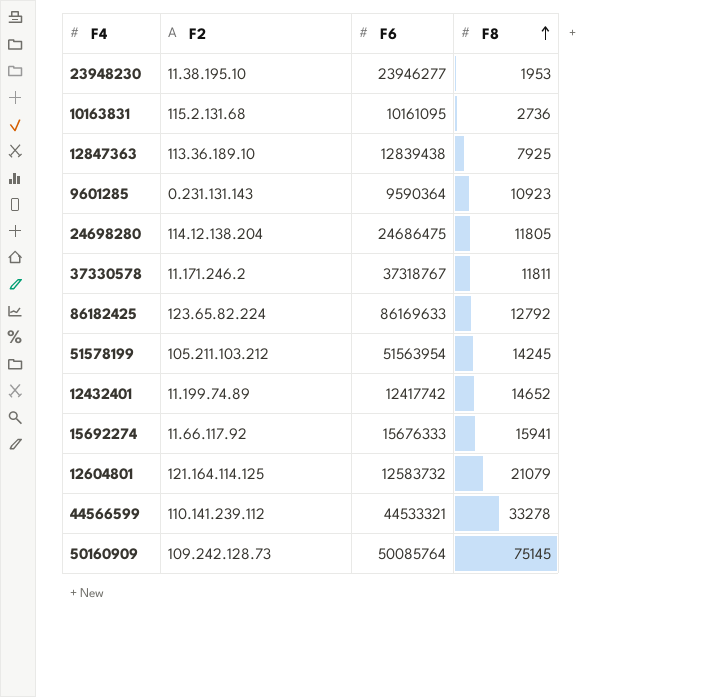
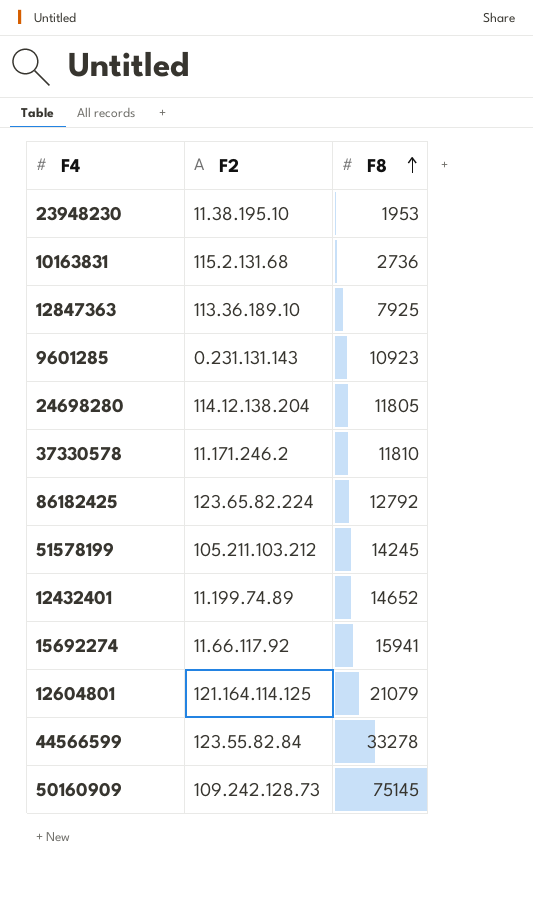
column F6 | position: 3 -> none
37330578 | F8: 11811 -> 11810
44566599 | F2: 110.141.239.112 -> 123.55.82.84

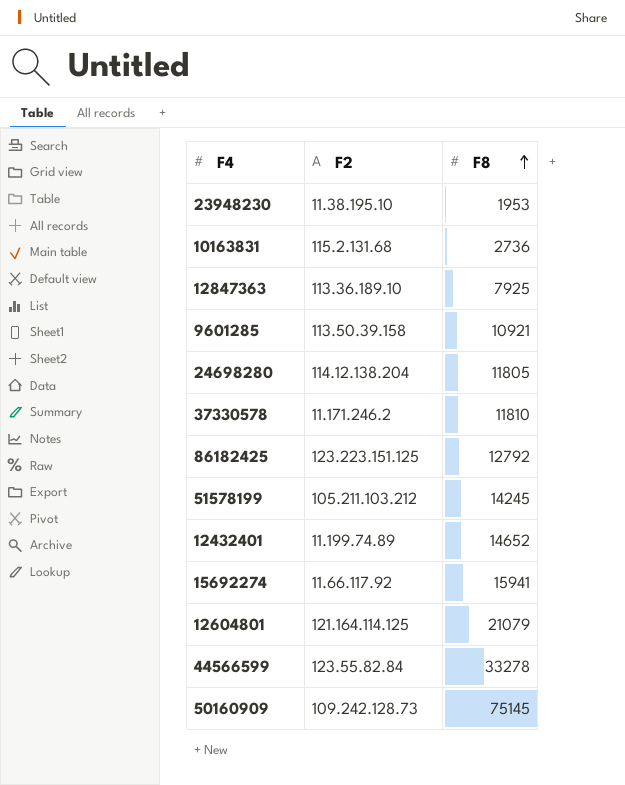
9601285 | F2: 0.231.131.143 -> 113.50.39.158
9601285 | F8: 10923 -> 10921
86182425 | F2: 123.65.82.224 -> 123.223.151.125

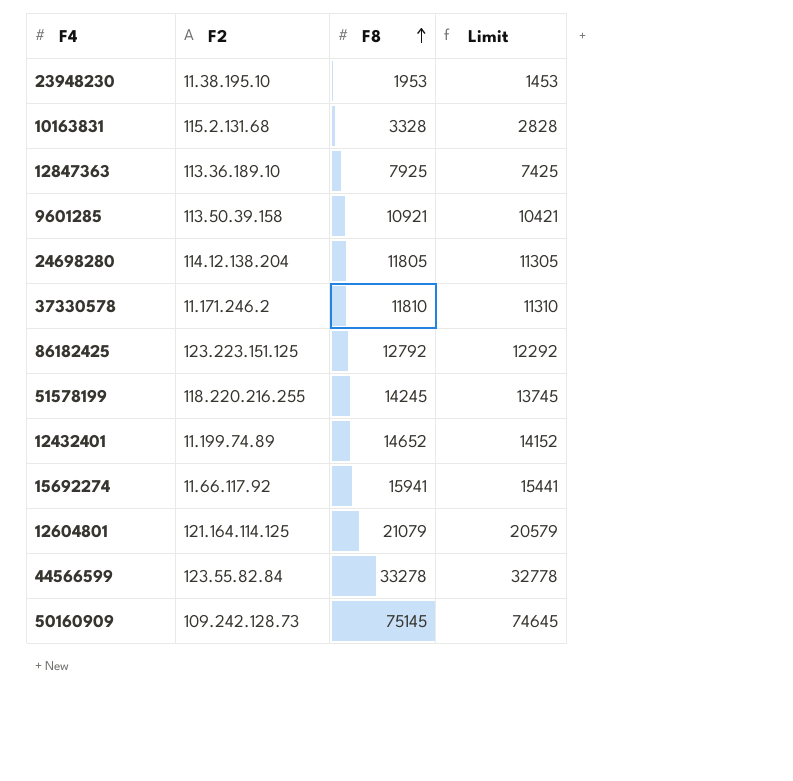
column Limit | formula: none -> [F8] - 500
10163831 | F8: 2736 -> 3328
51578199 | F2: 105.211.103.212 -> 118.220.216.255

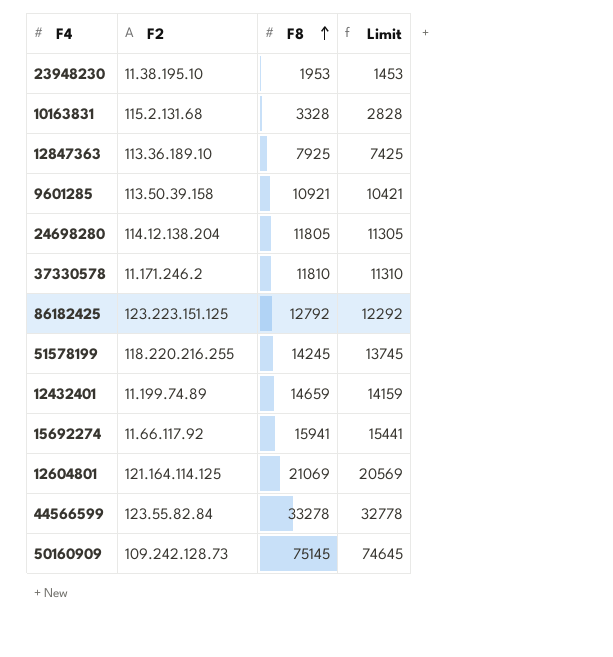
12432401 | F8: 14652 -> 14659
12432401 | Limit: 14152 -> 14159
12604801 | F8: 21079 -> 21069
12604801 | Limit: 20579 -> 20569

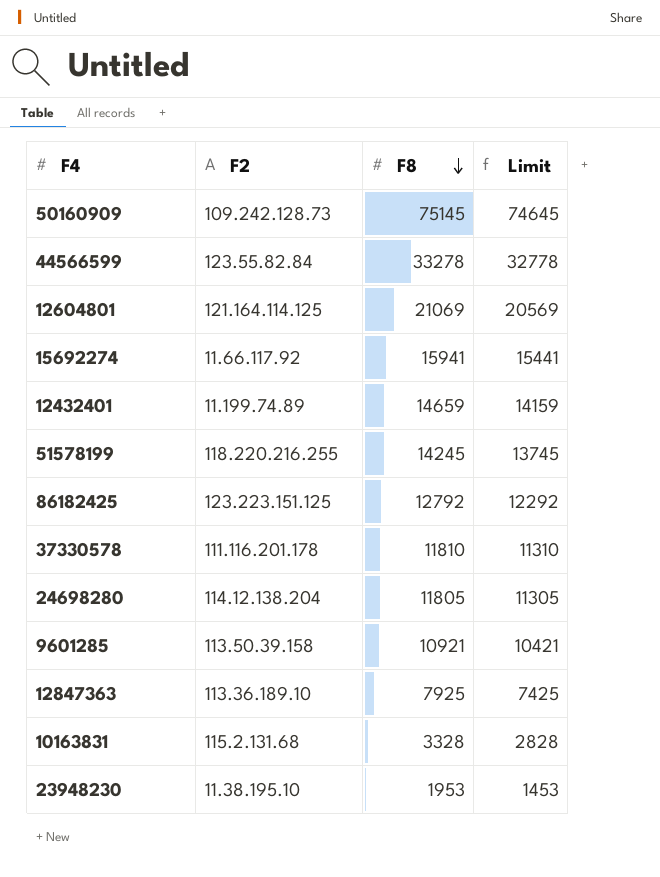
row order: F8 ascending -> F8 descending
37330578 | F2: 11.171.246.2 -> 111.116.201.178

